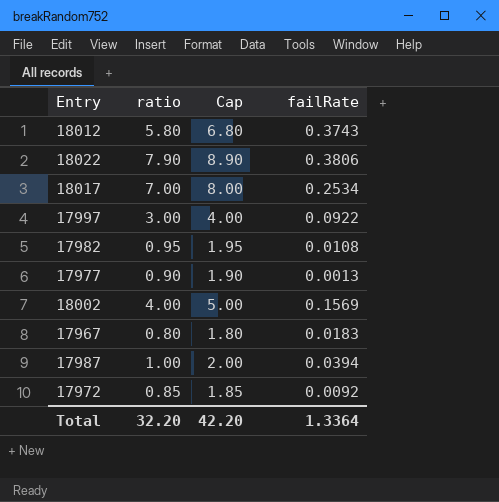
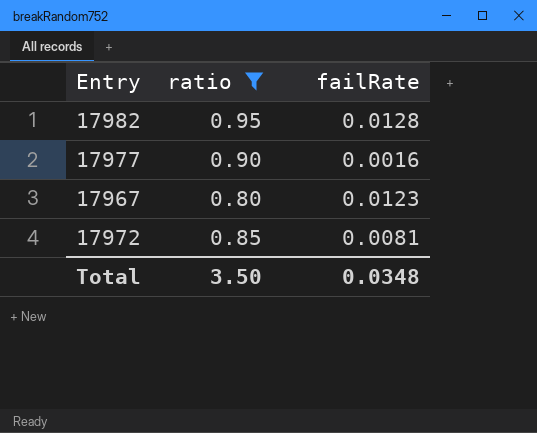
filter: none -> ratio <= 0.95
column Cap | formula: [ratio] + 1 -> none
17982 | failRate: 0.0108 -> 0.0128
17977 | failRate: 0.0013 -> 0.0016
17967 | failRate: 0.0183 -> 0.0123
17972 | failRate: 0.0092 -> 0.0081
Total | ratio: 32.20 -> 3.50
Total | failRate: 1.3364 -> 0.0348

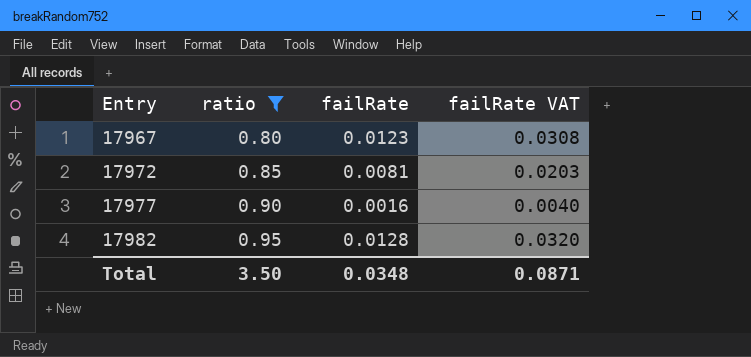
row order: none -> Entry ascending
column failRate VAT | formula: none -> [failRate] * 2.5

